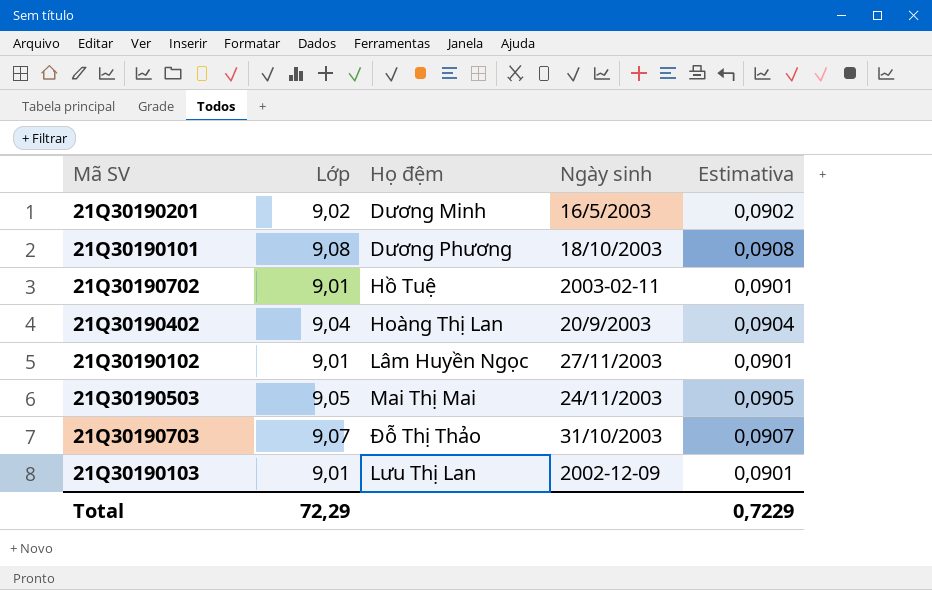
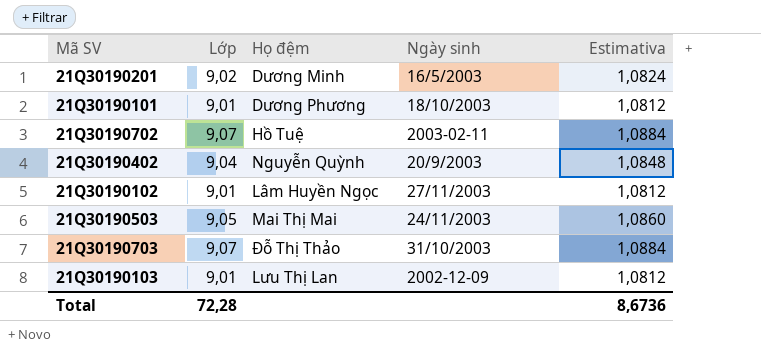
column Estimativa | formula: [Lớp] * 0,01 -> [Lớp] * 0,12
21Q30190101 | Lớp: 9,08 -> 9,01
21Q30190702 | Lớp: 9,01 -> 9,07
21Q30190402 | Họ đệm: Hoàng Thị Lan -> Nguyễn Quỳnh
Total | Lớp: 72,29 -> 72,28
Total | Estimativa: 0,7229 -> 8,6736

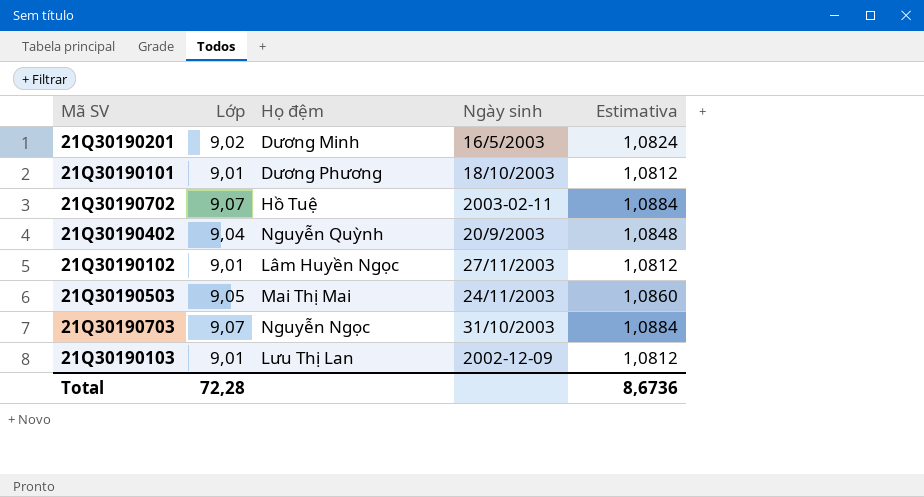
21Q30190703 | Họ đệm: Đỗ Thị Thảo -> Nguyễn Ngọc

